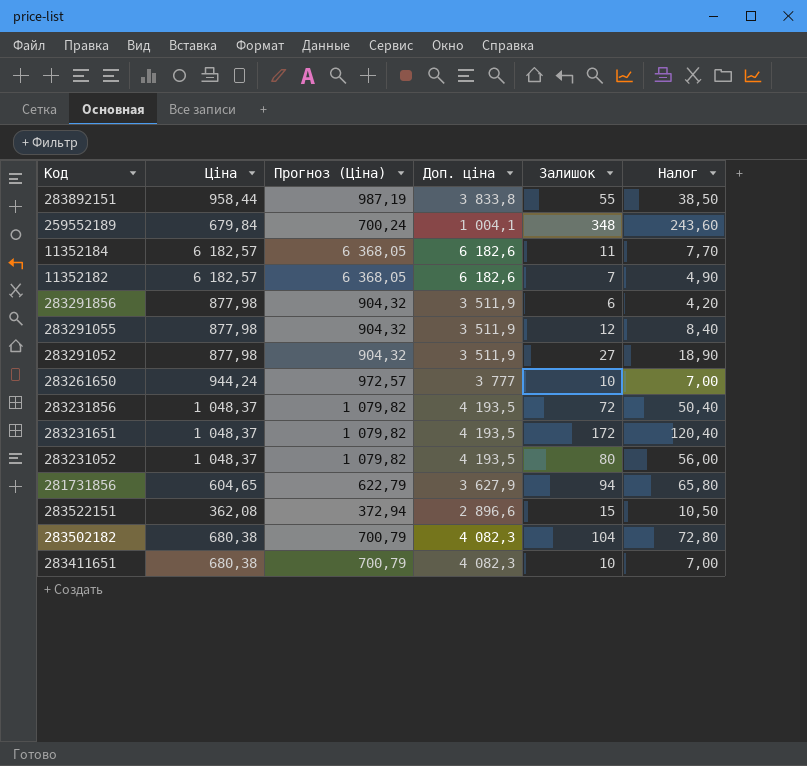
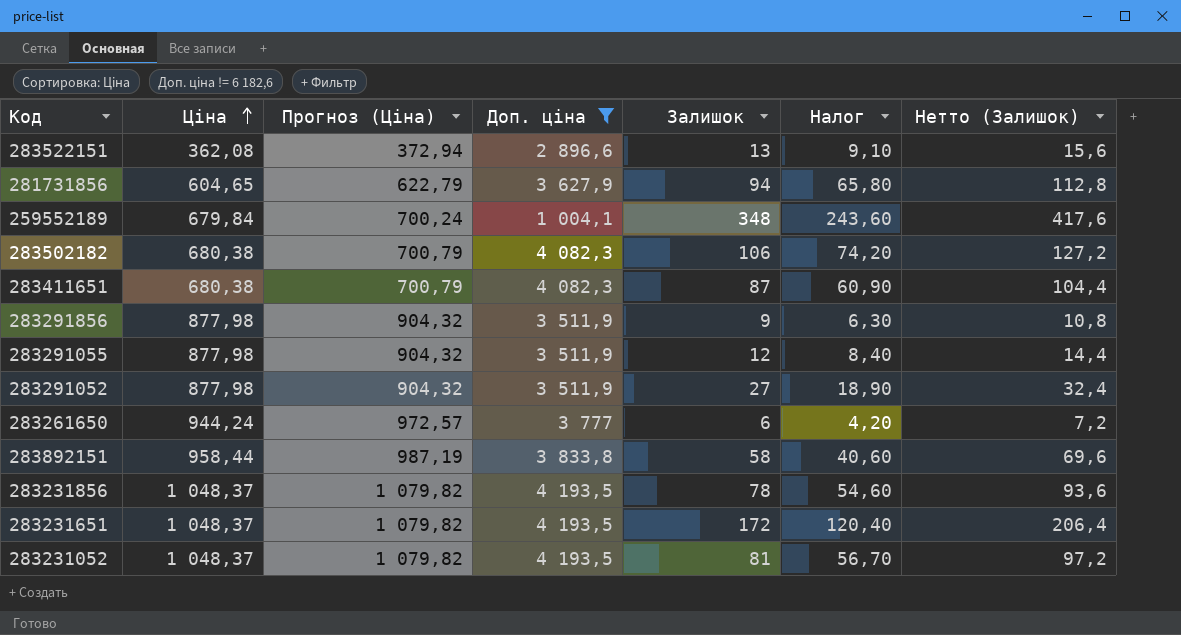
filter: none -> Доп. ціна != 6 182,6
row order: none -> Ціна ascending
column Нетто (Залишок) | formula: none -> [Залишок] * 1,2
283522151 | Залишок: 15 -> 13
283522151 | Налог: 10,50 -> 9,10
283502182 | Залишок: 104 -> 106
283502182 | Налог: 72,80 -> 74,20
283411651 | Залишок: 10 -> 87
283411651 | Налог: 7,00 -> 60,90
283291856 | Залишок: 6 -> 9
283291856 | Налог: 4,20 -> 6,30
283261650 | Залишок: 10 -> 6
283261650 | Налог: 7,00 -> 4,20
283892151 | Залишок: 55 -> 58
283892151 | Налог: 38,50 -> 40,60
283231856 | Залишок: 72 -> 78
283231856 | Налог: 50,40 -> 54,60
283231052 | Залишок: 80 -> 81
283231052 | Налог: 56,00 -> 56,70

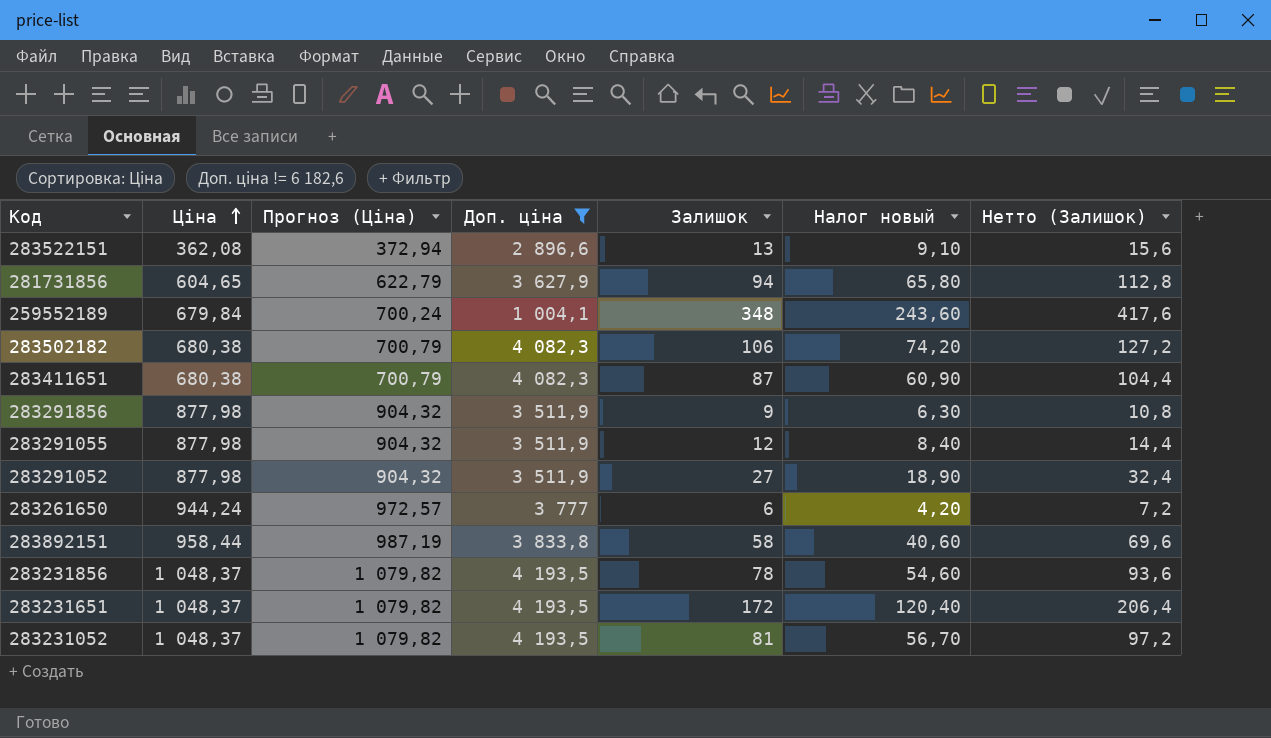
column name: Налог -> Налог новый

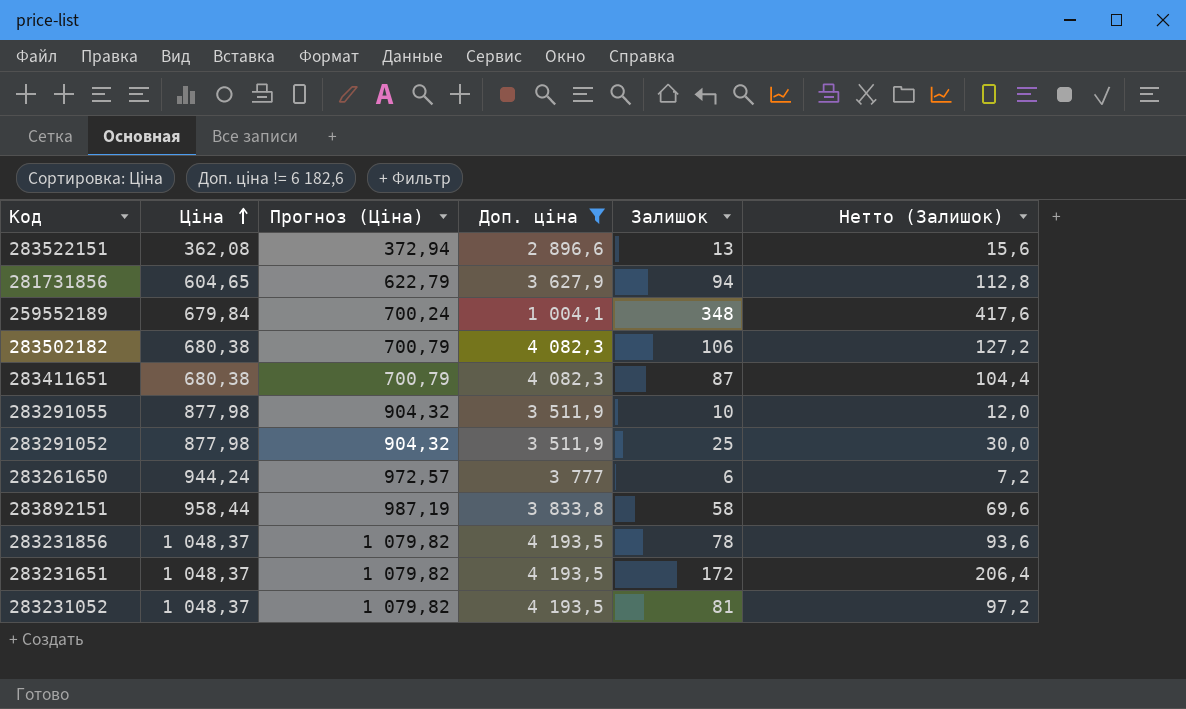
column Налог новый | formula: [Залишок] * 0,7 -> none
row 283291856: 877,98 | 904,32 | 3 511,9 | 9 | 6,30 | 10,8 -> none
283291055 | Залишок: 12 -> 10
283291055 | Нетто (Залишок): 14,4 -> 12,0
283291052 | Залишок: 27 -> 25
283291052 | Нетто (Залишок): 32,4 -> 30,0

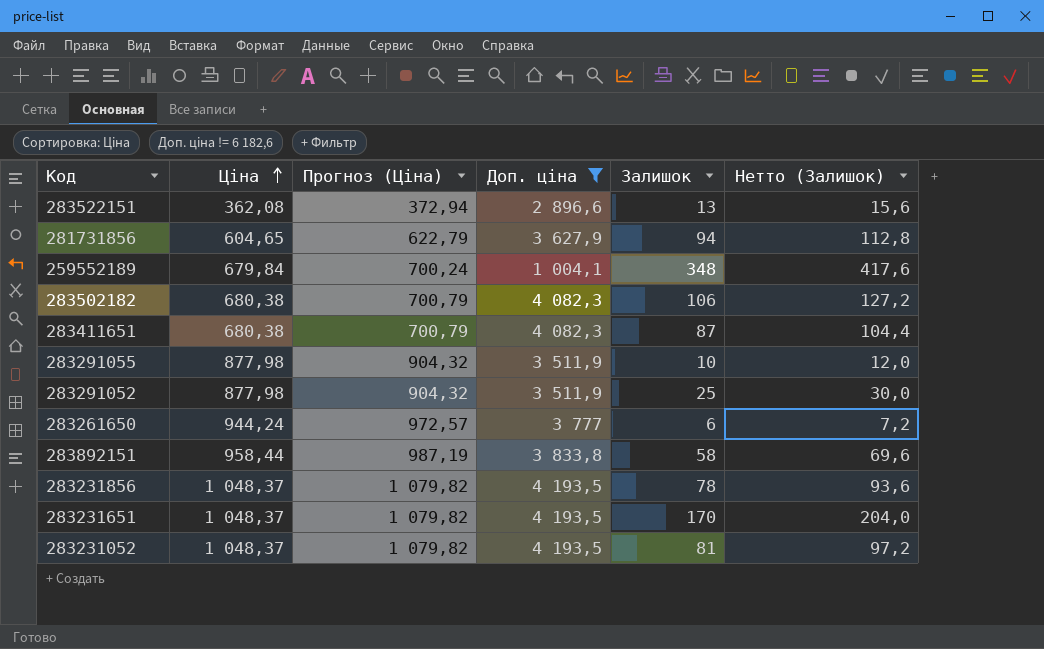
283231651 | Залишок: 172 -> 170
283231651 | Нетто (Залишок): 206,4 -> 204,0

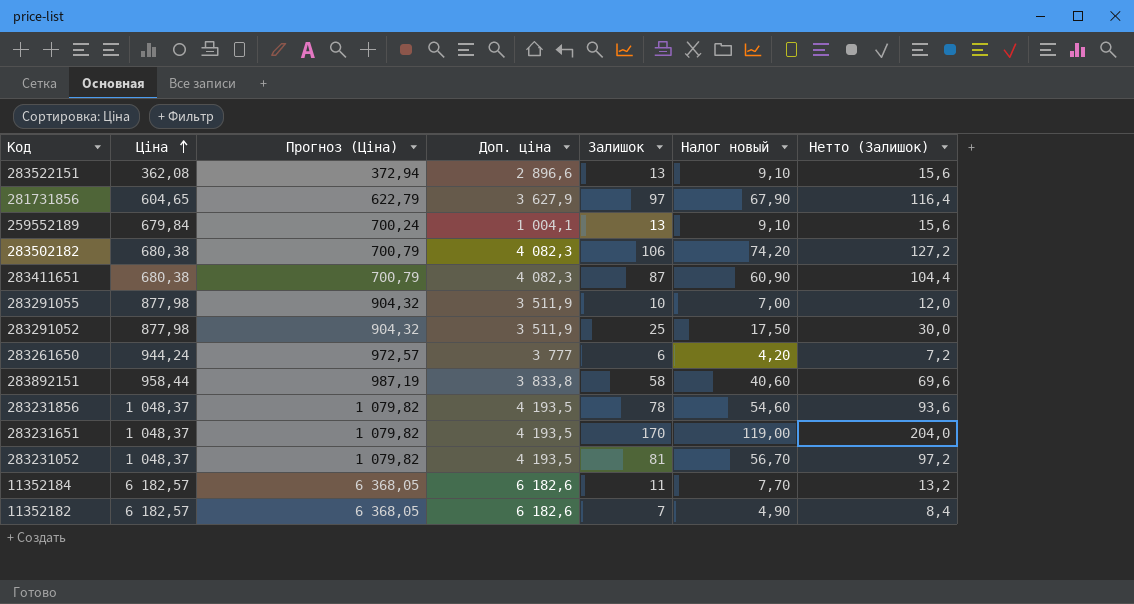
filter: Доп. ціна != 6 182,6 -> none
column Налог новый | formula: none -> [Залишок] * 0,7
281731856 | Залишок: 94 -> 97
281731856 | Нетто (Залишок): 112,8 -> 116,4
259552189 | Залишок: 348 -> 13
259552189 | Нетто (Залишок): 417,6 -> 15,6

